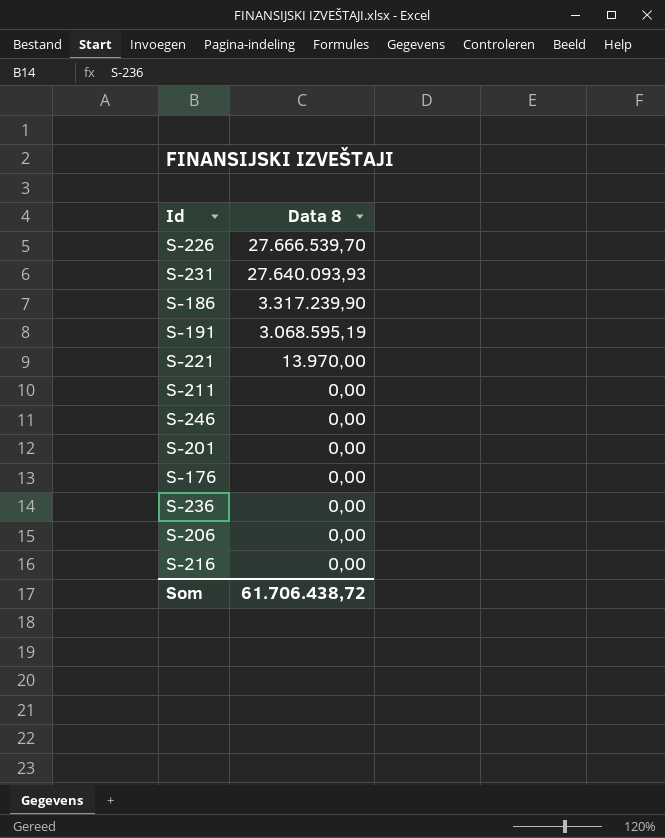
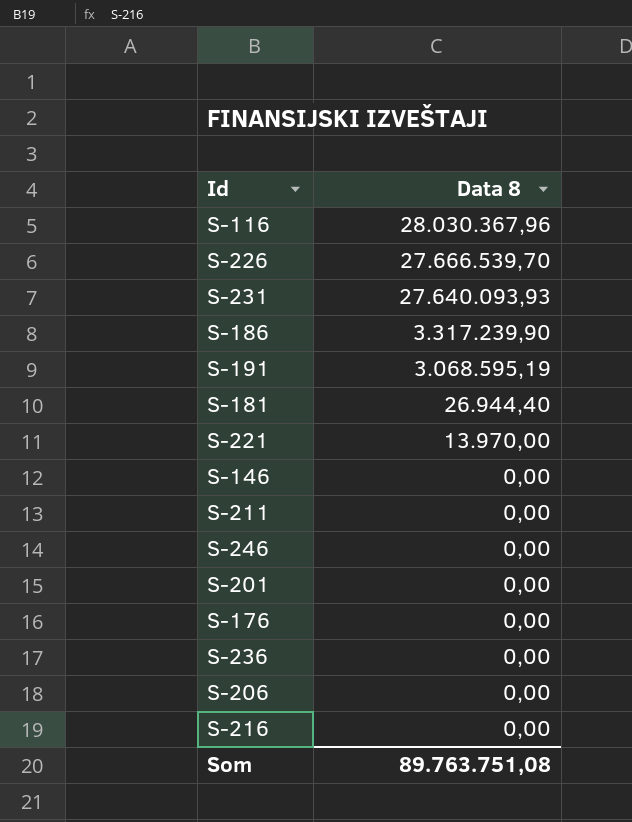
row S-116: none -> 28.030.367,96
row S-181: none -> 26.944,40
row S-146: none -> 0,00
Som | Data 8: 61.706.438,72 -> 89.763.751,08

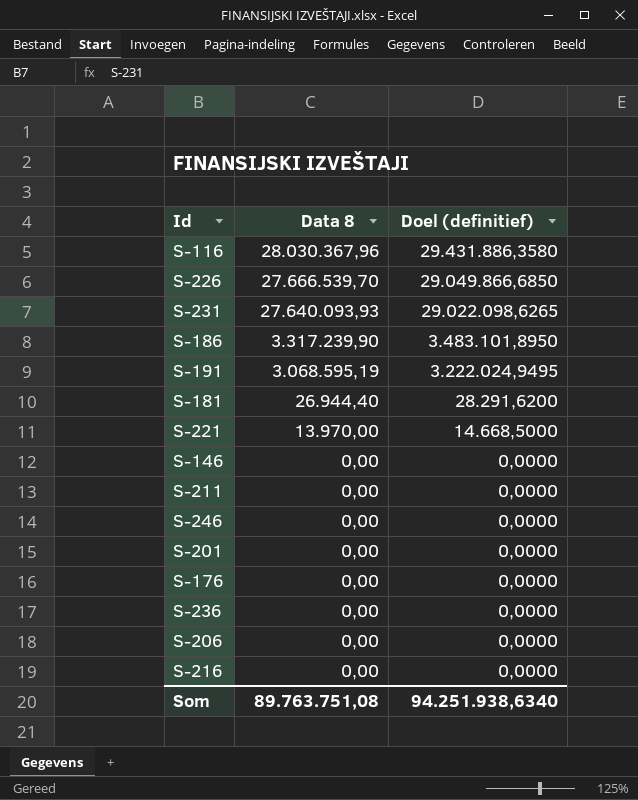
column Doel (definitief) | formula: none -> [Data 8] * 1,05

